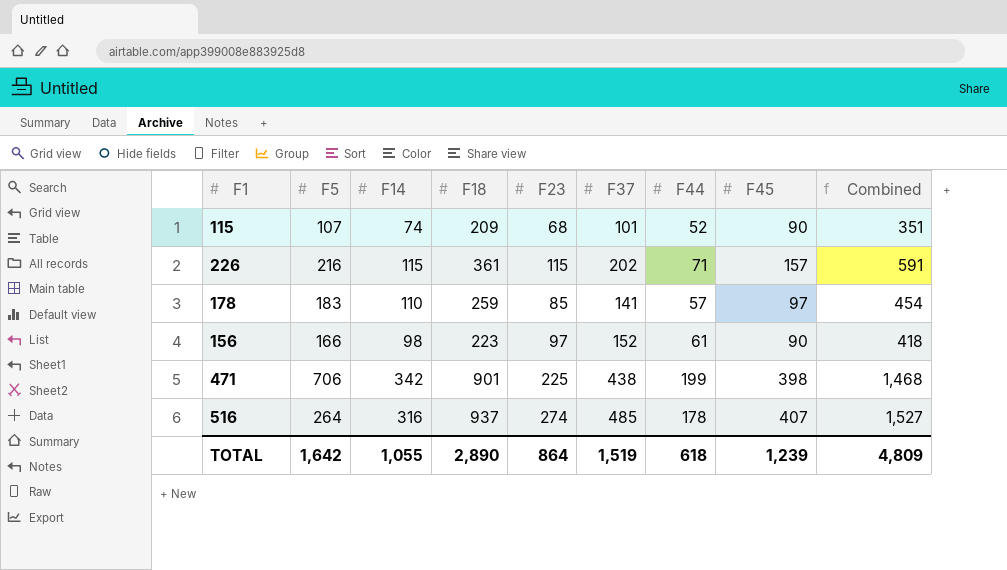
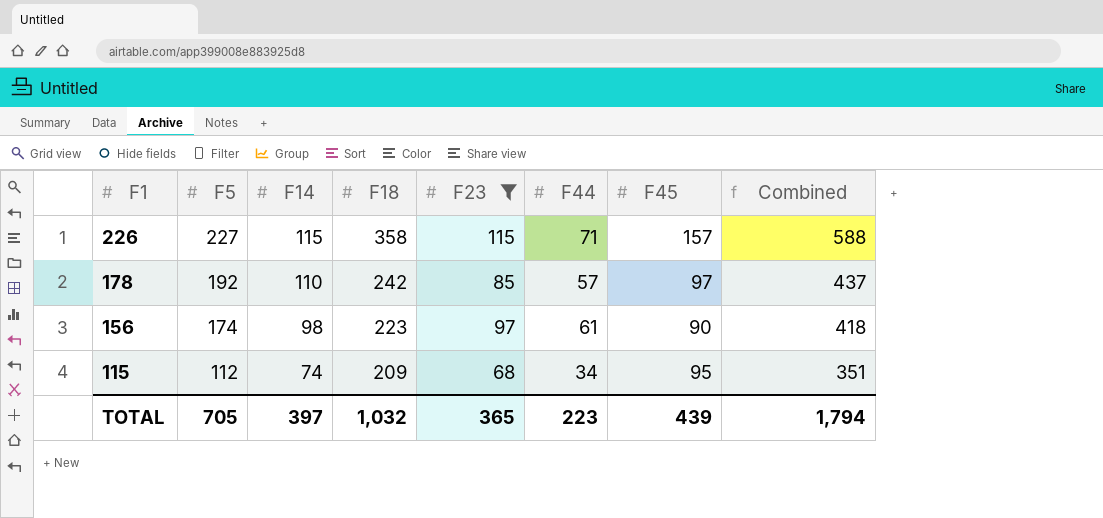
filter: none -> F23 <= 115
row order: none -> F1 descending
column F37 | position: 6 -> none
226 | F5: 216 -> 227
226 | F18: 361 -> 358
226 | Combined: 591 -> 588
178 | F5: 183 -> 192
178 | F18: 259 -> 242
178 | Combined: 454 -> 437
156 | F5: 166 -> 174
115 | F5: 107 -> 112
115 | F44: 52 -> 34
115 | F45: 90 -> 95
TOTAL | F5: 1,642 -> 705
TOTAL | F14: 1,055 -> 397
TOTAL | F18: 2,890 -> 1,032
TOTAL | F23: 864 -> 365
TOTAL | F44: 618 -> 223
TOTAL | F45: 1,239 -> 439
TOTAL | Combined: 4,809 -> 1,794

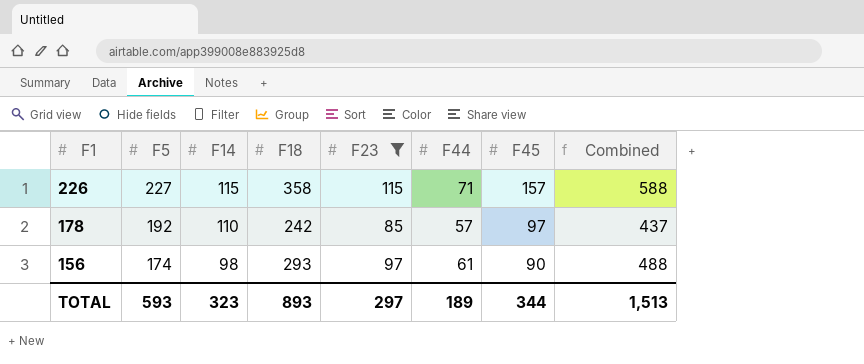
row 115: 112 | 74 | 209 | 68 | 34 | 95 | 351 -> none
156 | F18: 223 -> 293
156 | Combined: 418 -> 488
TOTAL | F5: 705 -> 593
TOTAL | F14: 397 -> 323
TOTAL | F18: 1,032 -> 893
TOTAL | F23: 365 -> 297
TOTAL | F44: 223 -> 189
TOTAL | F45: 439 -> 344
TOTAL | Combined: 1,794 -> 1,513

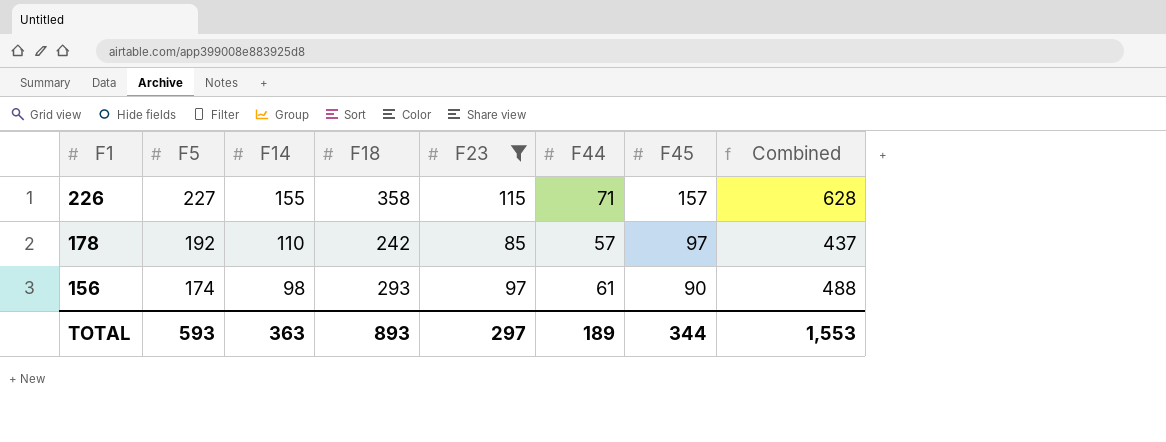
226 | F14: 115 -> 155
226 | Combined: 588 -> 628
TOTAL | F14: 323 -> 363
TOTAL | Combined: 1,513 -> 1,553

